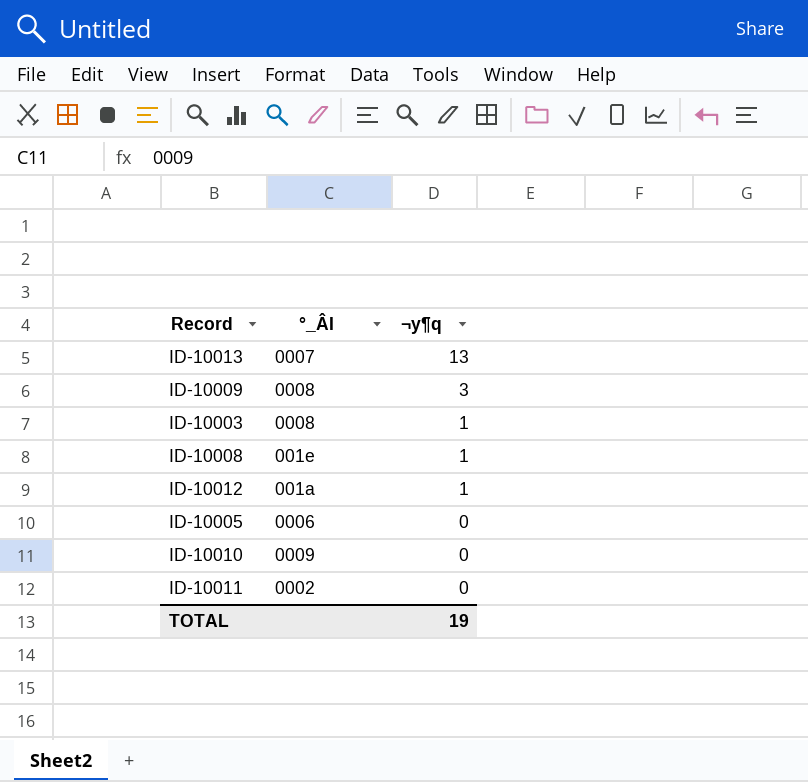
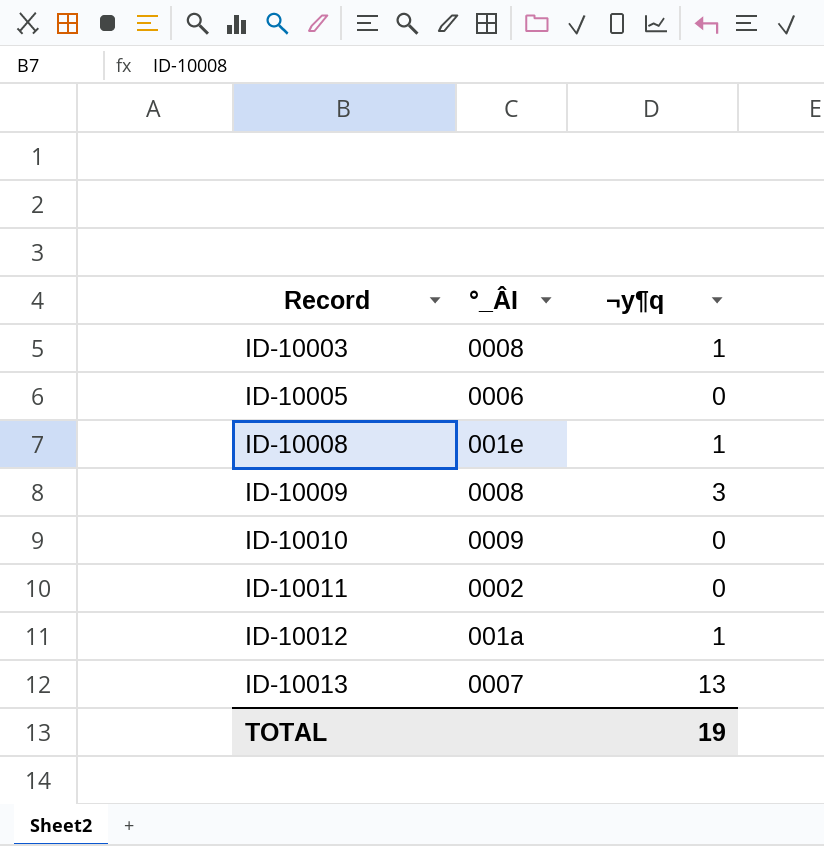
row order: ¬y¶q descending -> Record ascending

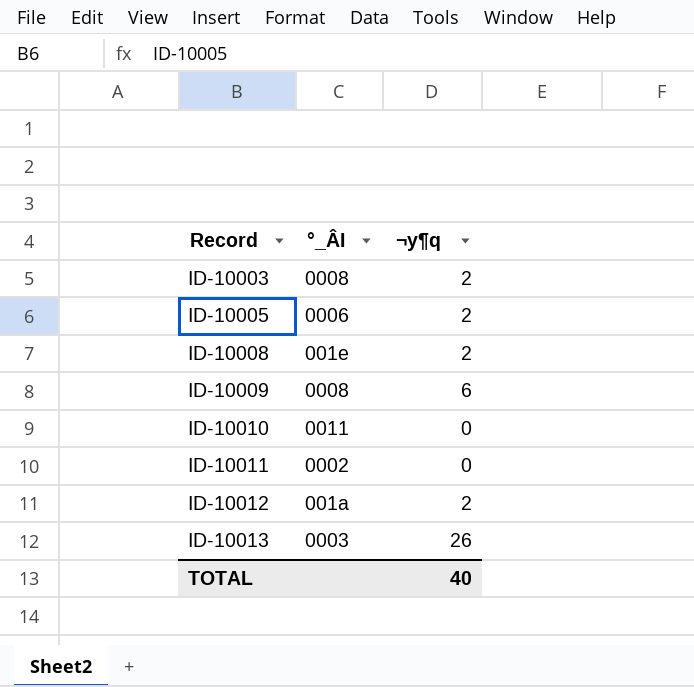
ID-10003 | ¬y¶q: 1 -> 2
ID-10005 | ¬y¶q: 0 -> 2
ID-10008 | ¬y¶q: 1 -> 2
ID-10009 | ¬y¶q: 3 -> 6
ID-10010 | °_ÂI: 0009 -> 0011
ID-10012 | ¬y¶q: 1 -> 2
ID-10013 | °_ÂI: 0007 -> 0003
ID-10013 | ¬y¶q: 13 -> 26
TOTAL | ¬y¶q: 19 -> 40

